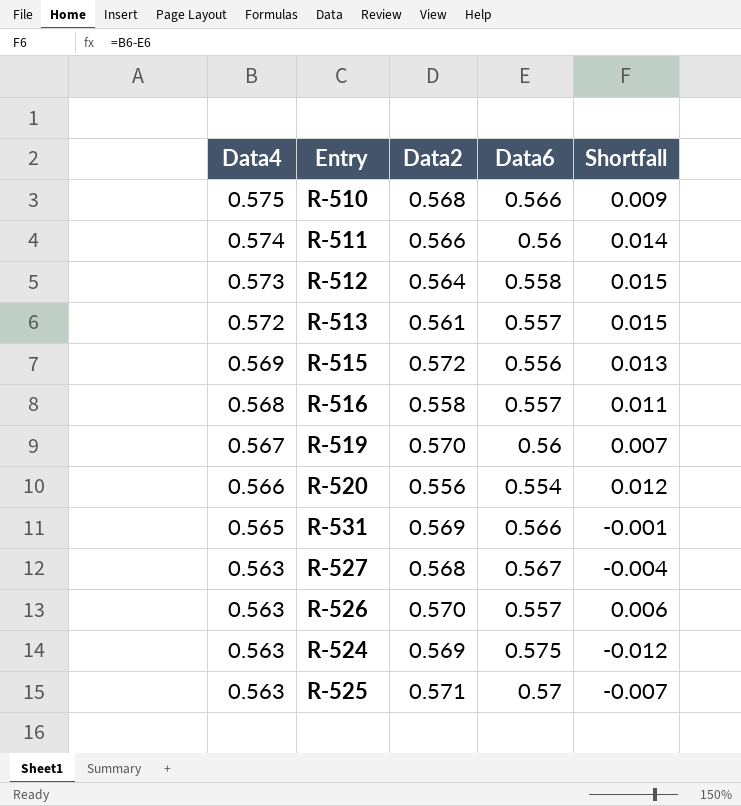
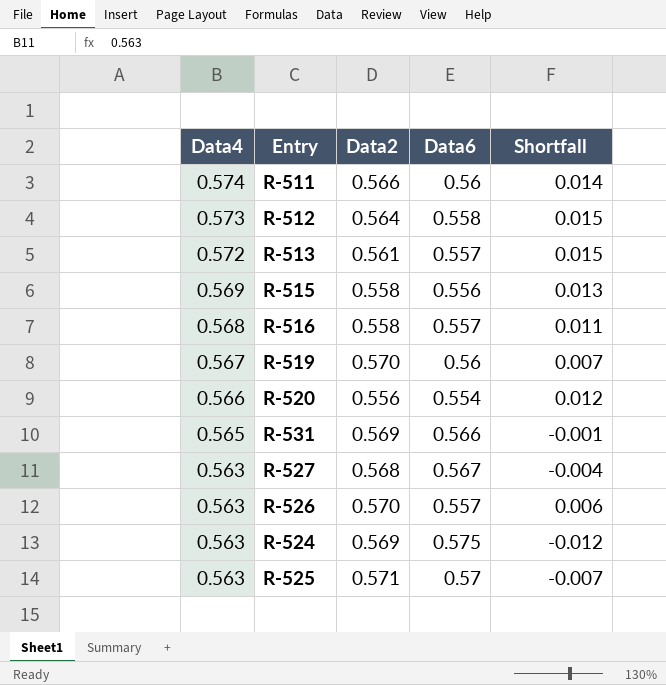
row R-510: 0.575 | 0.568 | 0.566 | 0.009 -> none
R-515 | Data2: 0.572 -> 0.558

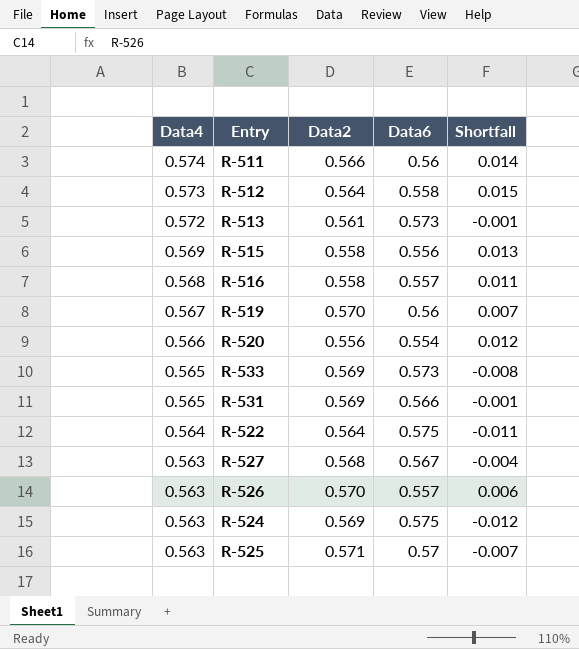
R-513 | Data6: 0.557 -> 0.573
R-513 | Shortfall: 0.015 -> -0.001
row R-533: none -> 0.565 | 0.569 | 0.573 | -0.008
row R-522: none -> 0.564 | 0.564 | 0.575 | -0.011

